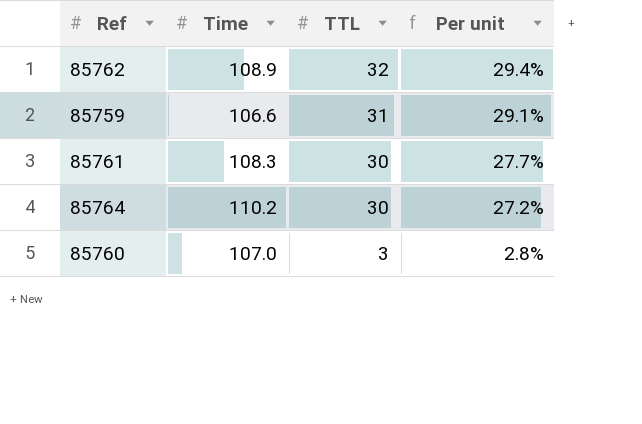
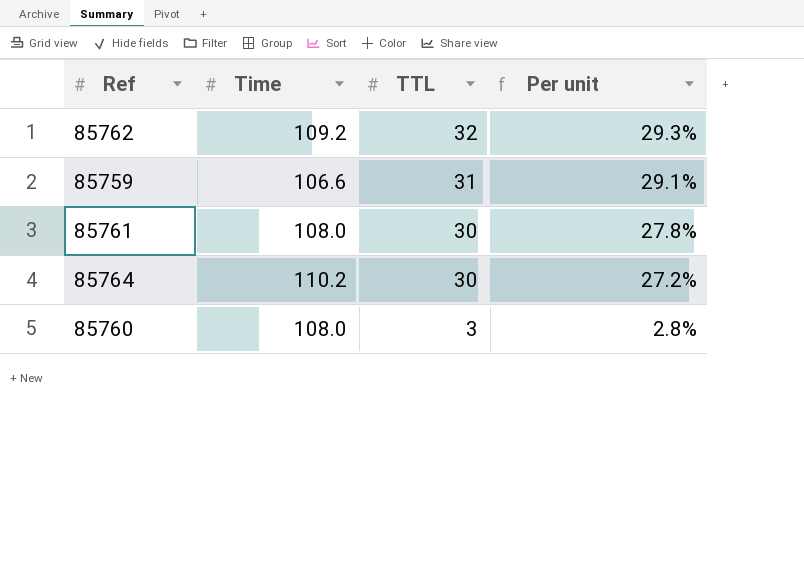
85762 | Time: 108.9 -> 109.2
85762 | Per unit: 29.4% -> 29.3%
85761 | Time: 108.3 -> 108.0
85761 | Per unit: 27.7% -> 27.8%
85760 | Time: 107.0 -> 108.0

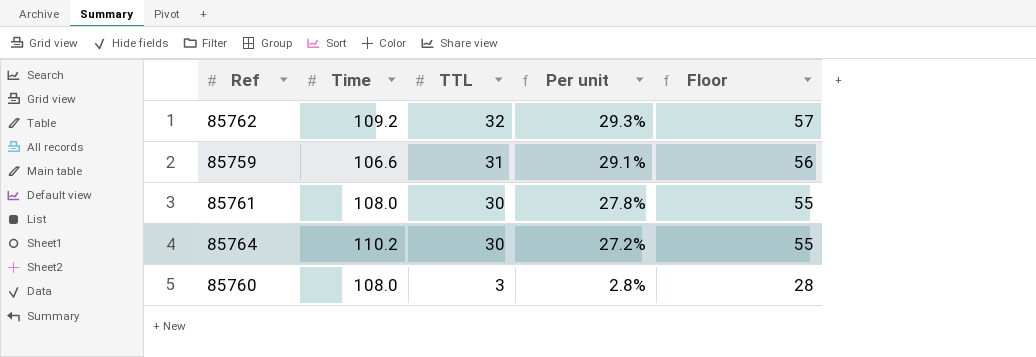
column Floor | formula: none -> [TTL] + 25

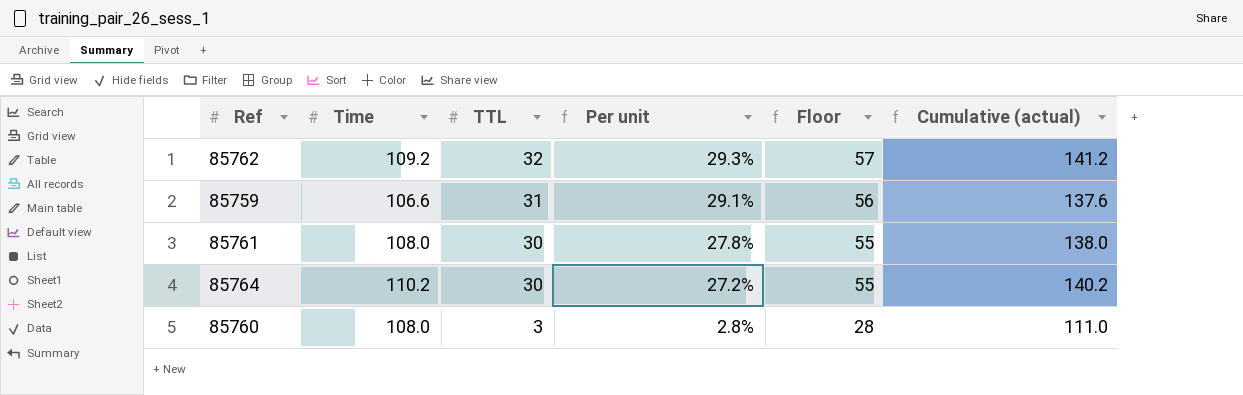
column Cumulative (actual) | formula: none -> [Time] + [TTL]

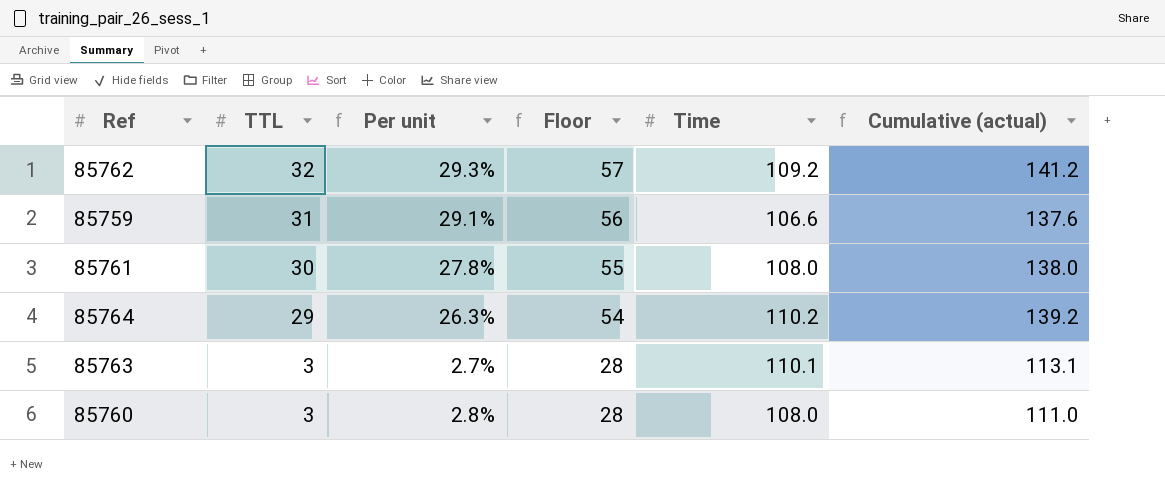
column Time | position: 2 -> 5
85764 | TTL: 30 -> 29
85764 | Per unit: 27.2% -> 26.3%
85764 | Floor: 55 -> 54
85764 | Cumulative (actual): 140.2 -> 139.2
row 85763: none -> 3 | 2.7% | 28 | 110.1 | 113.1

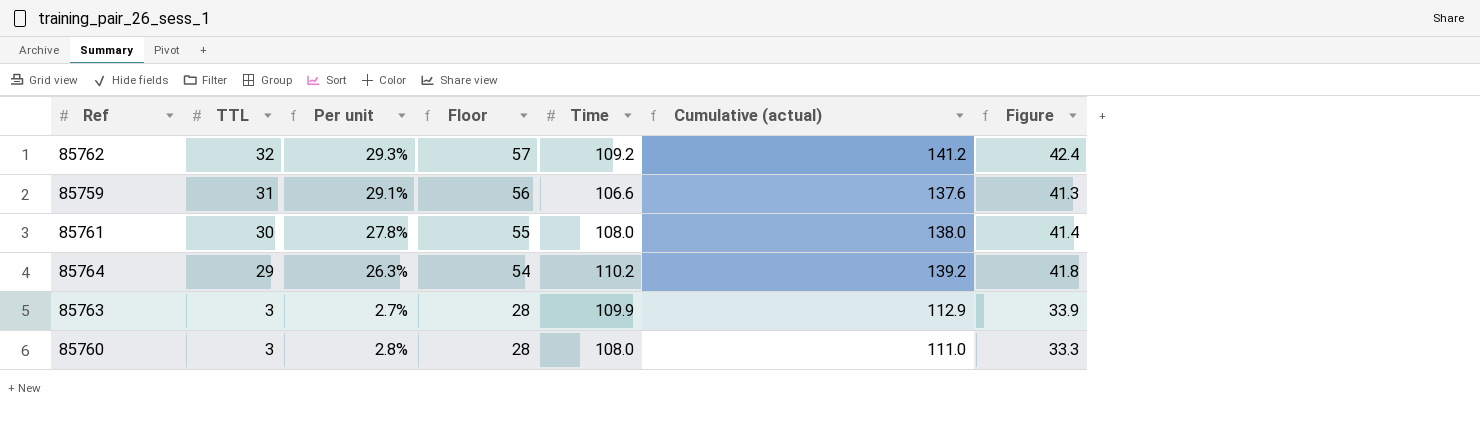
column Figure | formula: none -> [Cumulative (actual)] * 0.3
85763 | Time: 110.1 -> 109.9
85763 | Cumulative (actual): 113.1 -> 112.9

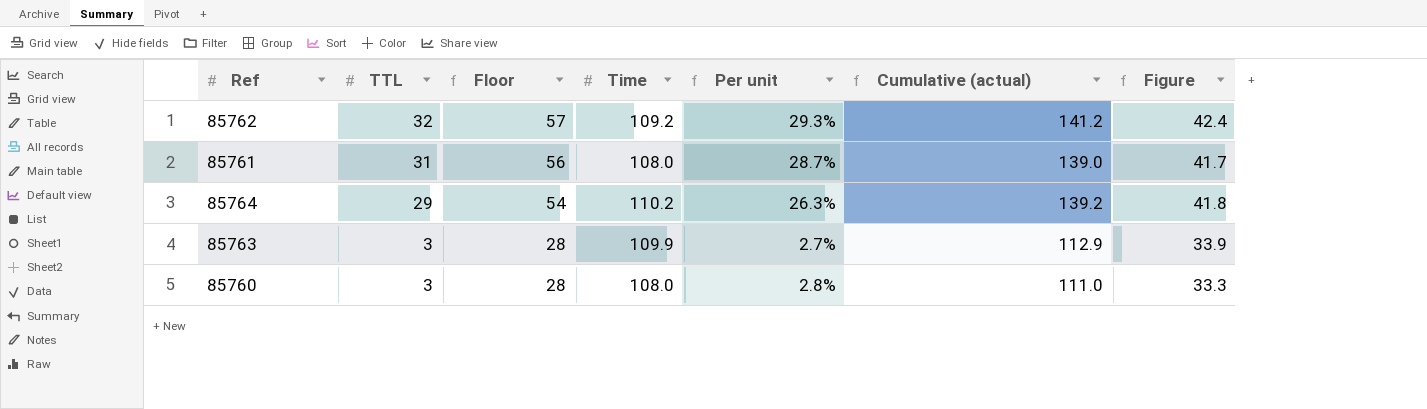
column Per unit | position: 3 -> 5
row 85759: 31 | 29.1% | 56 | 106.6 | 137.6 | 41.3 -> none
85761 | TTL: 30 -> 31
85761 | Floor: 55 -> 56
85761 | Per unit: 27.8% -> 28.7%
85761 | Cumulative (actual): 138.0 -> 139.0
85761 | Figure: 41.4 -> 41.7

